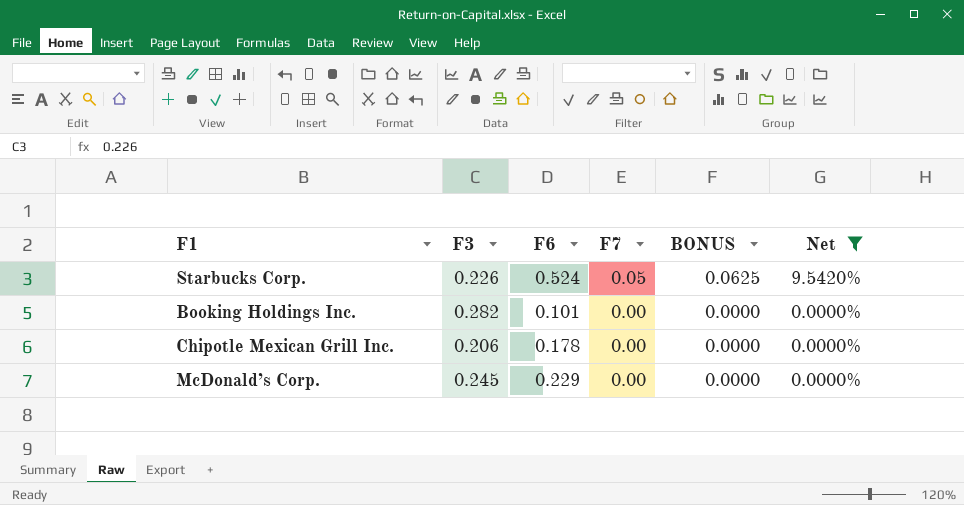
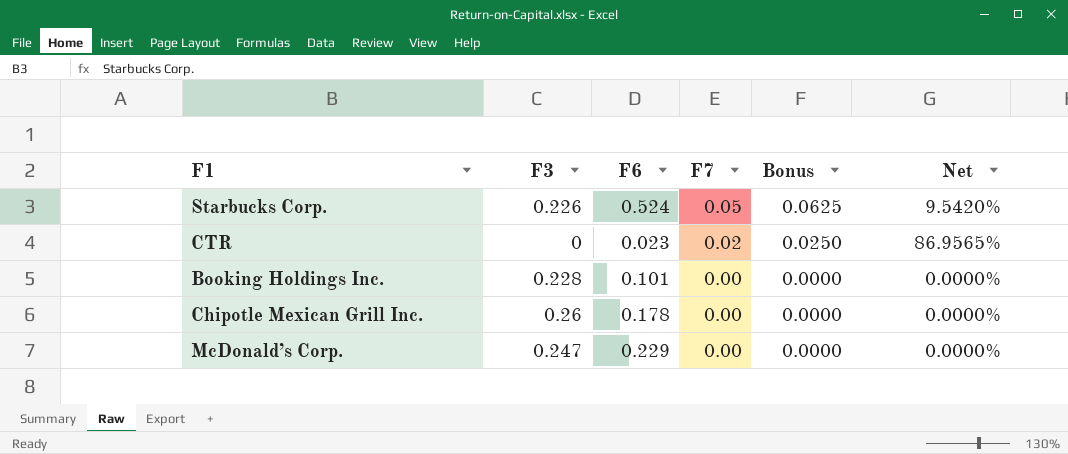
filter: Net != 86.9565% -> none
column name: BONUS -> Bonus
Booking Holdings Inc. | F3: 0.282 -> 0.228
Chipotle Mexican Grill Inc. | F3: 0.206 -> 0.26
McDonald’s Corp. | F3: 0.245 -> 0.247

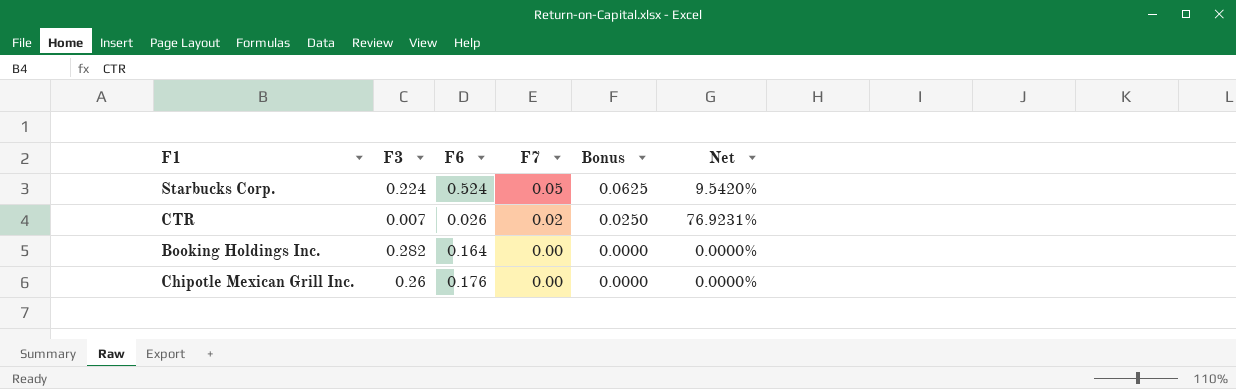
row McDonald’s Corp.: 0.247 | 0.229 | 0.00 | 0.0000 | 0.0000% -> none
Starbucks Corp. | F3: 0.226 -> 0.224
CTR | F3: 0 -> 0.007
CTR | F6: 0.023 -> 0.026
CTR | Net: 86.9565% -> 76.9231%
Booking Holdings Inc. | F3: 0.228 -> 0.282
Booking Holdings Inc. | F6: 0.101 -> 0.164
Chipotle Mexican Grill Inc. | F6: 0.178 -> 0.176

